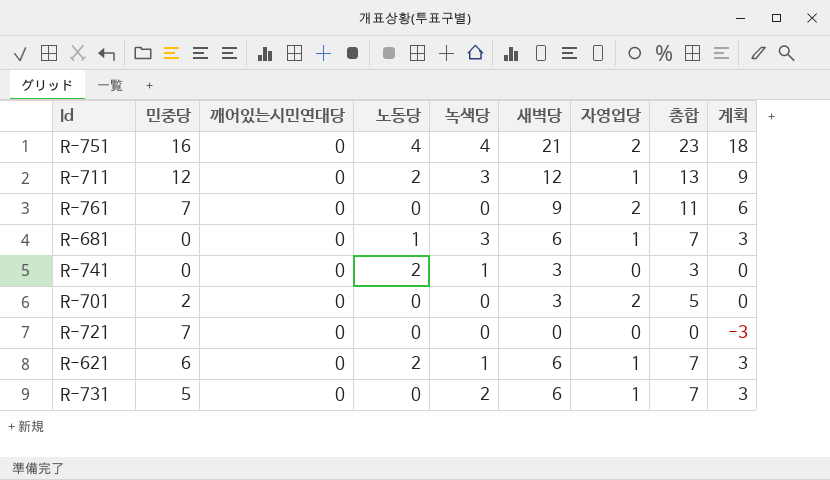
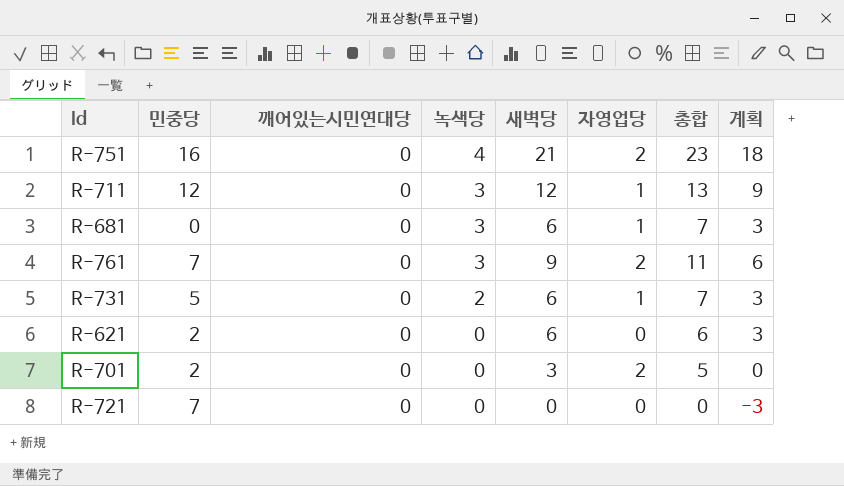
row order: none -> 녹색당 descending
column 노동당 | position: 4 -> none
row R-741: 0 | 0 | 2 | 1 | 3 | 0 | 3 | 0 -> none
R-761 | 녹색당: 0 -> 3
R-621 | 민중당: 6 -> 2
R-621 | 녹색당: 1 -> 0
R-621 | 자영업당: 1 -> 0
R-621 | 총합: 7 -> 6

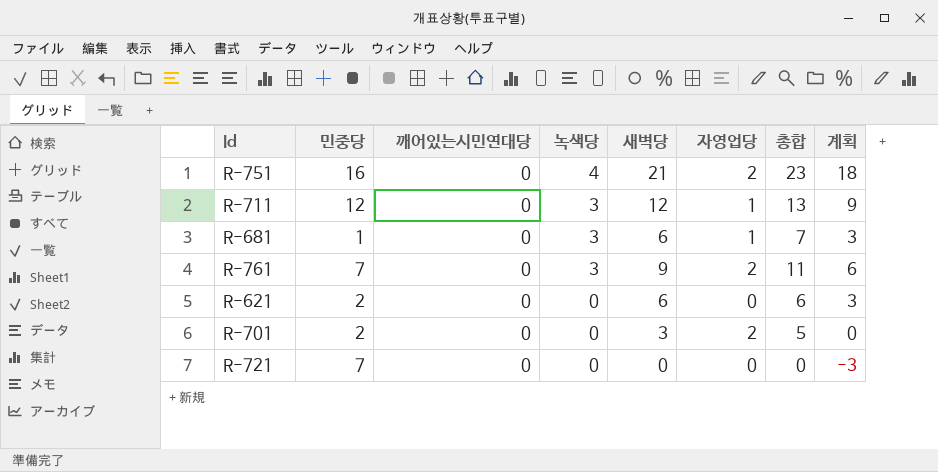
row R-731: 5 | 0 | 2 | 6 | 1 | 7 | 3 -> none
R-681 | 민중당: 0 -> 1

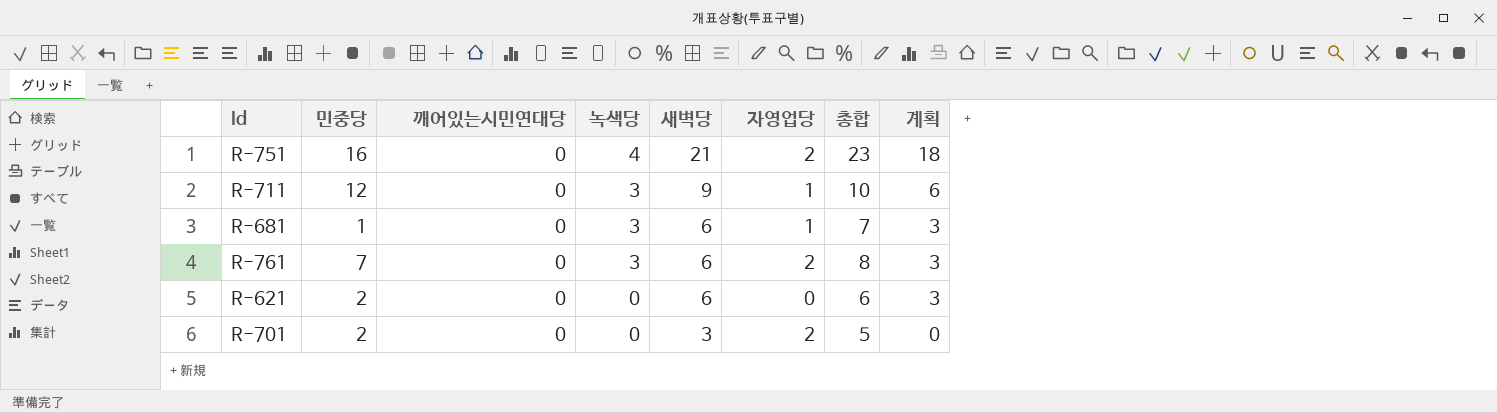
row R-721: 7 | 0 | 0 | 0 | 0 | 0 | -3 -> none
R-711 | 새벽당: 12 -> 9
R-711 | 총합: 13 -> 10
R-711 | 계획: 9 -> 6
R-761 | 새벽당: 9 -> 6
R-761 | 총합: 11 -> 8
R-761 | 계획: 6 -> 3

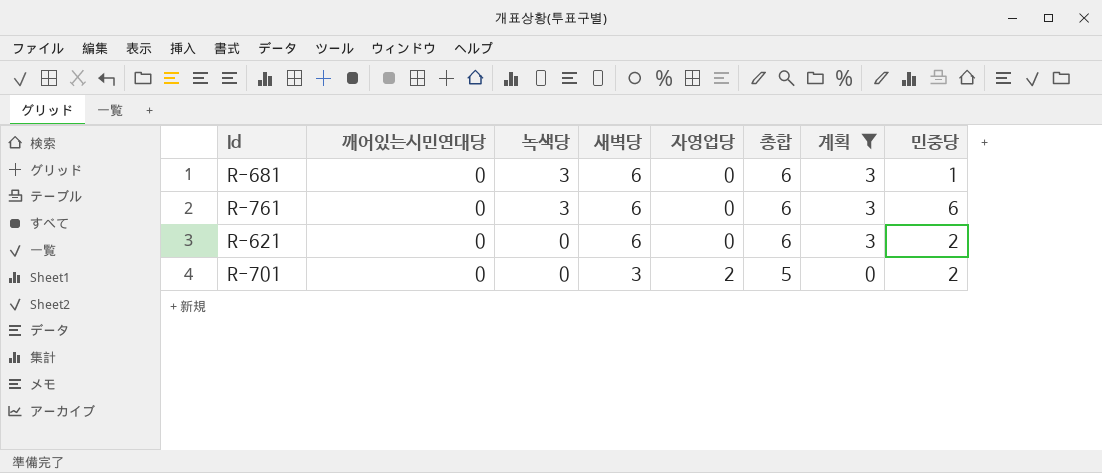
filter: none -> 계획 <= 3
column 민중당 | position: 2 -> 8
R-681 | 자영업당: 1 -> 0
R-681 | 총합: 7 -> 6
R-761 | 자영업당: 2 -> 0
R-761 | 총합: 8 -> 6
R-761 | 민중당: 7 -> 6

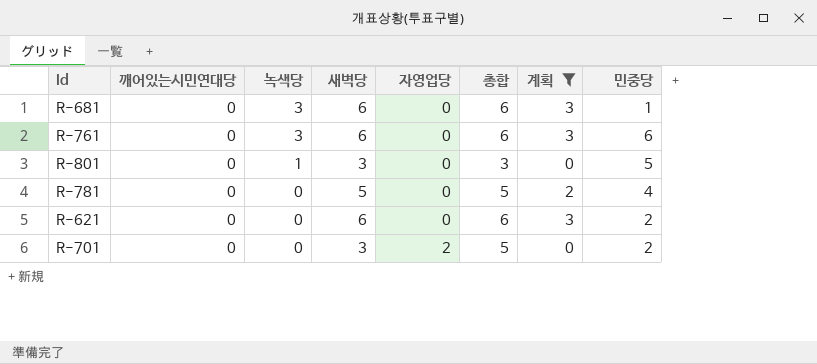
row R-801: none -> 0 | 1 | 3 | 0 | 3 | 0 | 5
row R-781: none -> 0 | 0 | 5 | 0 | 5 | 2 | 4

